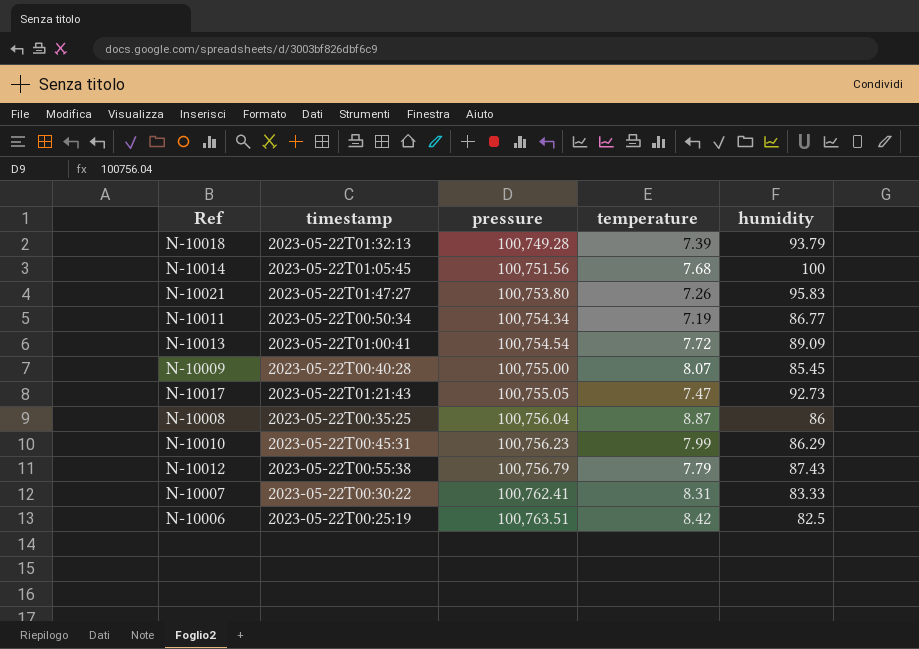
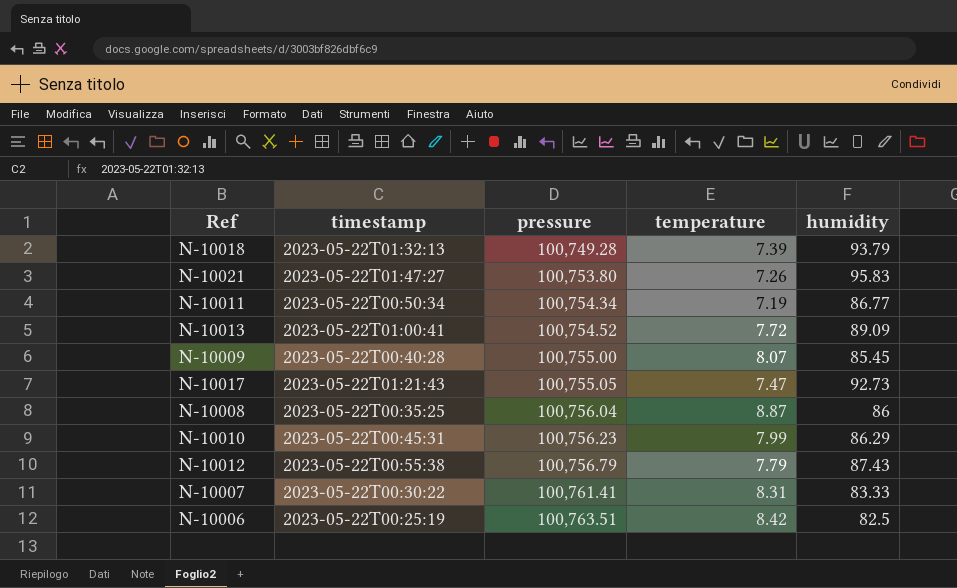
row N-10014: 2023-05-22T01:05:45 | 100,751.56 | 7.68 | 100 -> none
N-10013 | pressure: 100,754.54 -> 100,754.52
N-10007 | pressure: 100,762.41 -> 100,761.41

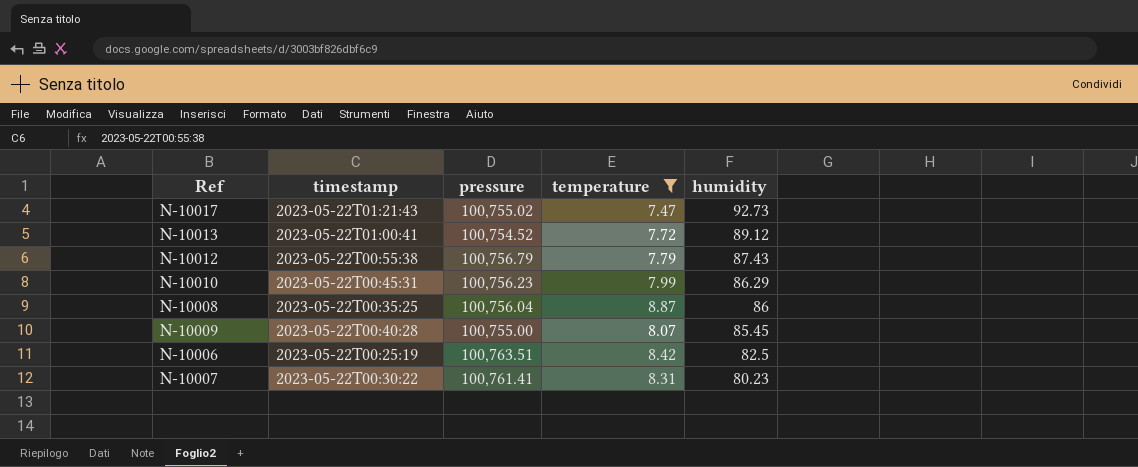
filter: none -> temperature >= 7.47
row order: pressure ascending -> humidity descending
N-10017 | pressure: 100,755.05 -> 100,755.02
N-10013 | humidity: 89.09 -> 89.12
N-10007 | humidity: 83.33 -> 80.23

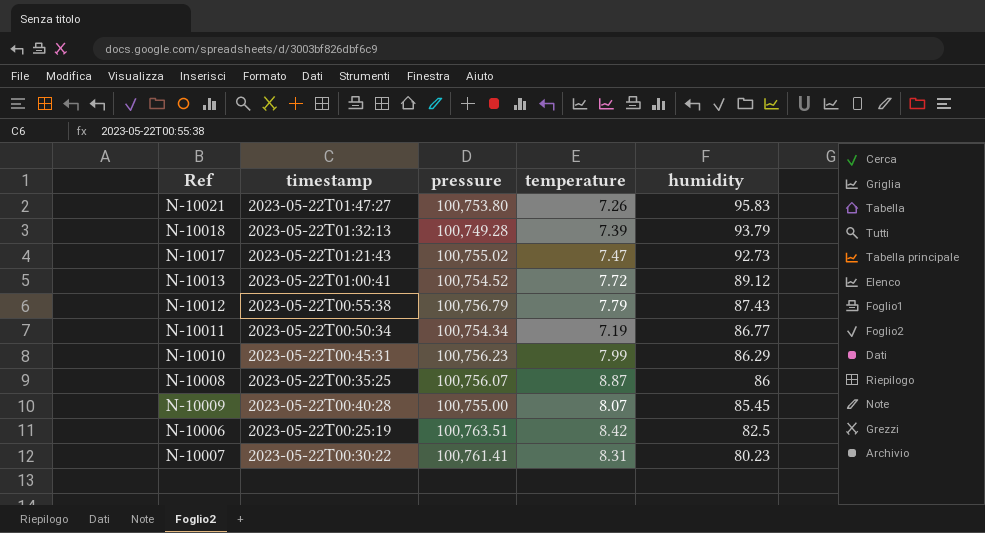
filter: temperature >= 7.47 -> none
N-10008 | pressure: 100,756.04 -> 100,756.07

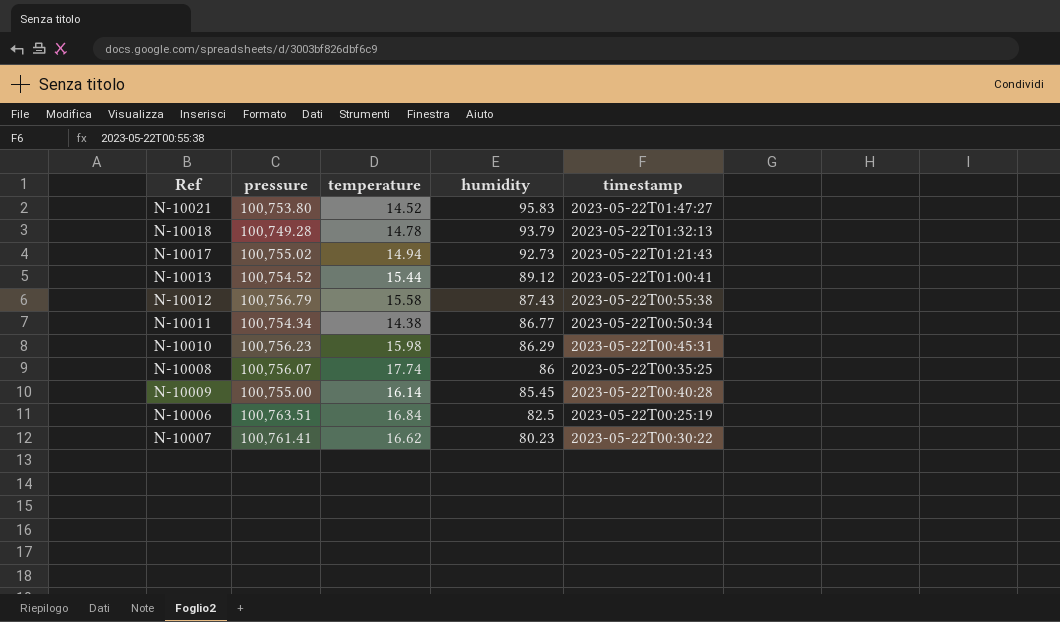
column timestamp | position: 2 -> 5
N-10021 | temperature: 7.26 -> 14.52
N-10018 | temperature: 7.39 -> 14.78
N-10017 | temperature: 7.47 -> 14.94
N-10013 | temperature: 7.72 -> 15.44
N-10012 | temperature: 7.79 -> 15.58
N-10011 | temperature: 7.19 -> 14.38
N-10010 | temperature: 7.99 -> 15.98
N-10008 | temperature: 8.87 -> 17.74
N-10009 | temperature: 8.07 -> 16.14
N-10006 | temperature: 8.42 -> 16.84
N-10007 | temperature: 8.31 -> 16.62

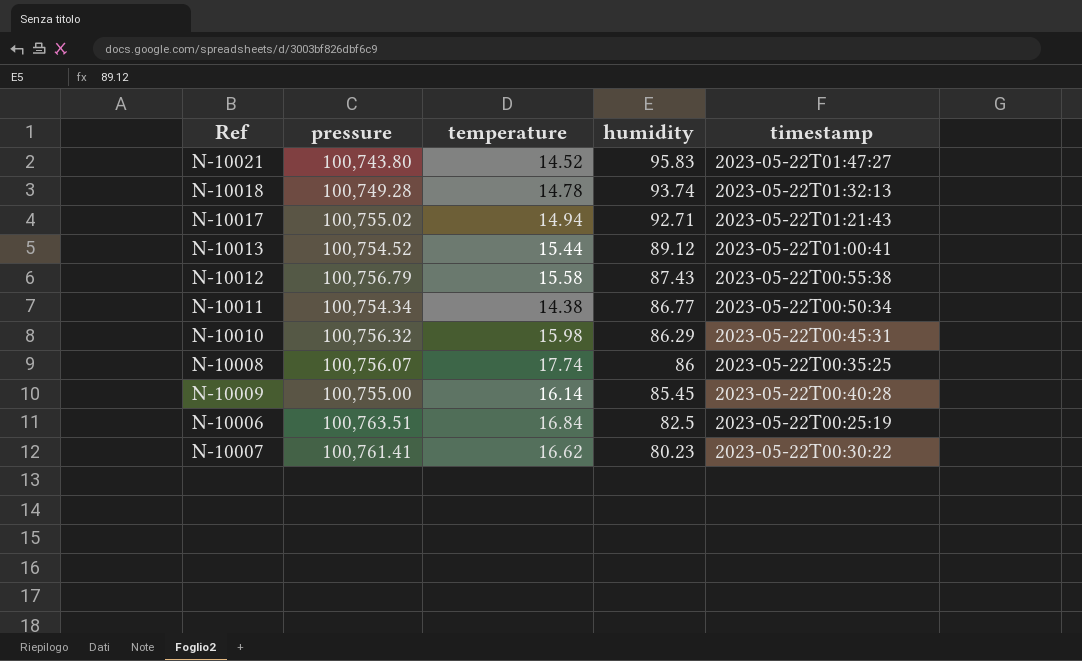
N-10021 | pressure: 100,753.80 -> 100,743.80
N-10018 | humidity: 93.79 -> 93.74
N-10017 | humidity: 92.73 -> 92.71
N-10010 | pressure: 100,756.23 -> 100,756.32

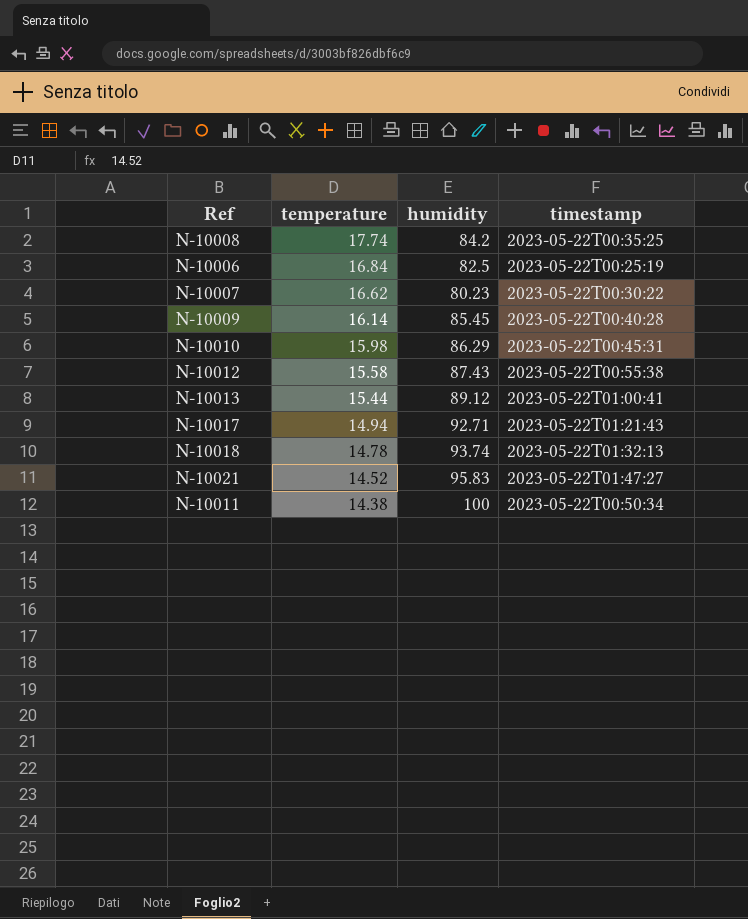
row order: humidity descending -> temperature descending
column pressure | position: 2 -> none
N-10008 | humidity: 86 -> 84.2
N-10011 | humidity: 86.77 -> 100

